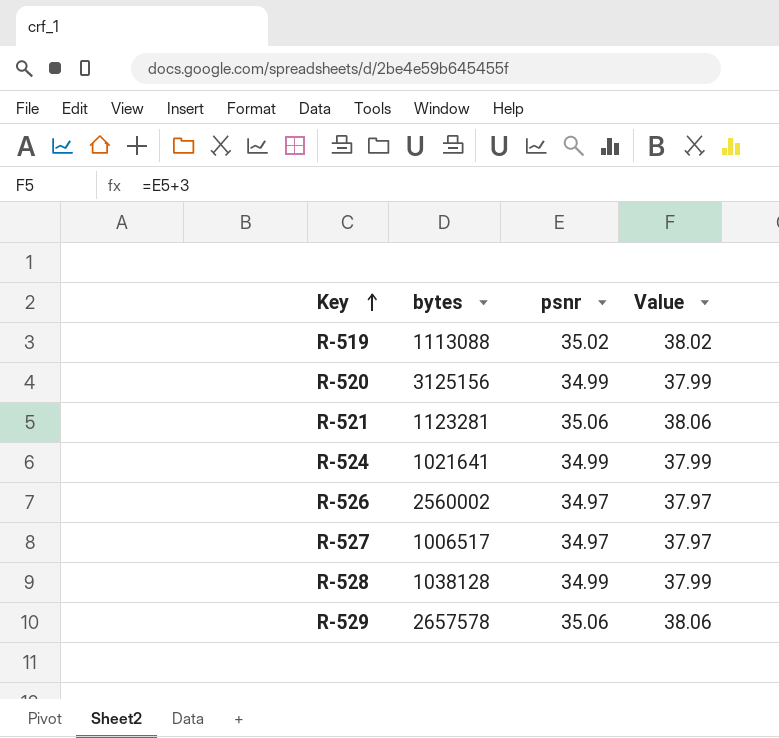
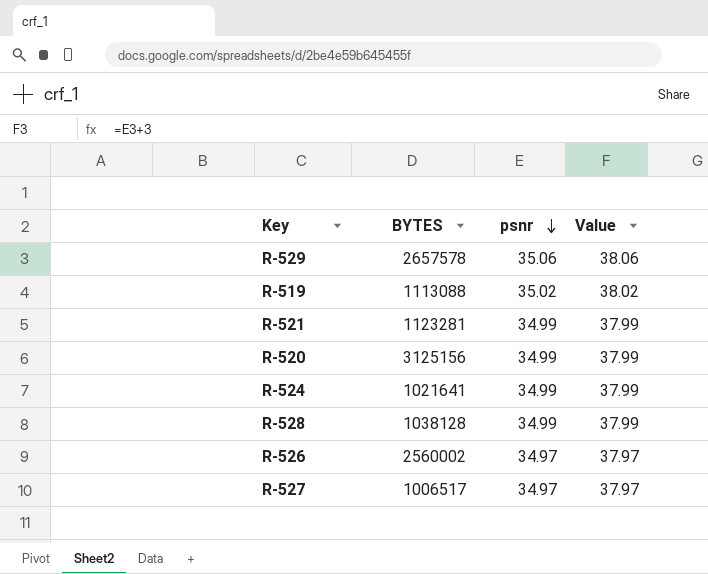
row order: Key ascending -> psnr descending
column name: bytes -> BYTES
R-521 | psnr: 35.06 -> 34.99
R-521 | Value: 38.06 -> 37.99

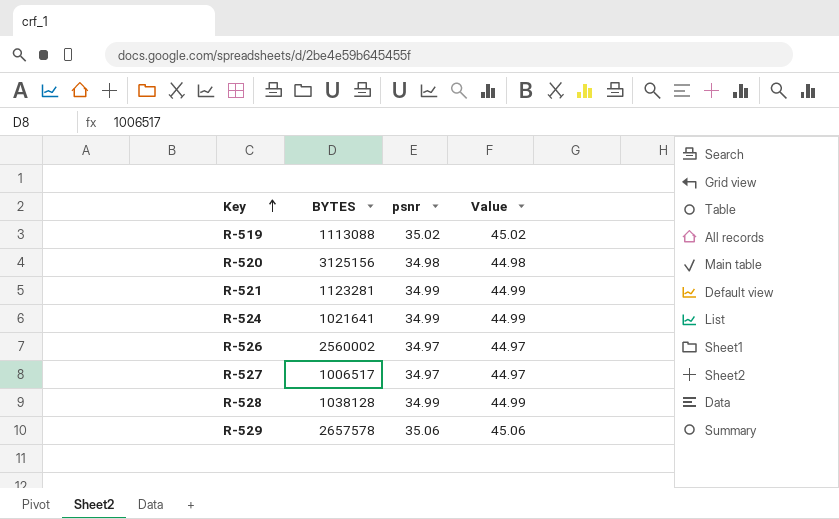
row order: psnr descending -> Key ascending
column Value | formula: [psnr] + 3 -> [psnr] + 10
R-520 | psnr: 34.99 -> 34.98

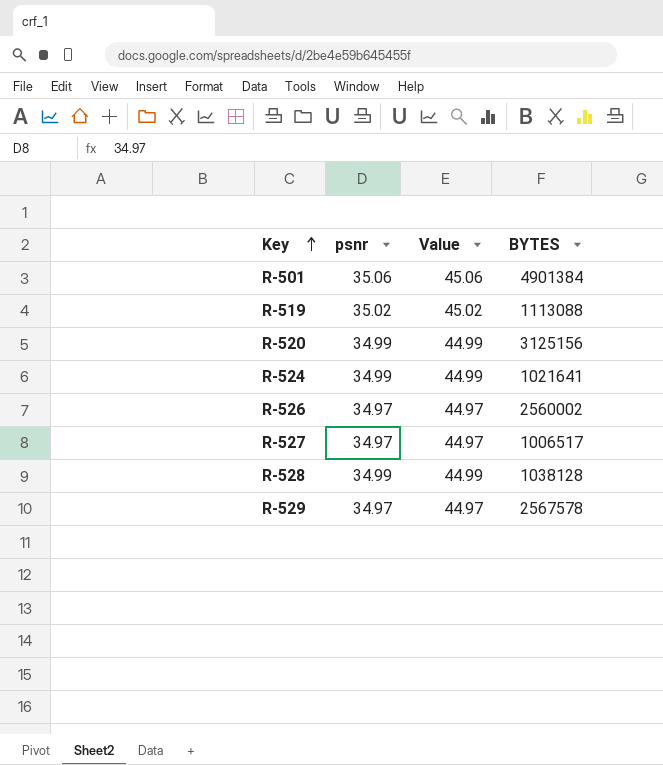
column BYTES | position: 2 -> 4
row R-521: 1123281 | 34.99 | 44.99 -> none
row R-501: none -> 35.06 | 45.06 | 4901384
R-520 | psnr: 34.98 -> 34.99
R-520 | Value: 44.98 -> 44.99
R-529 | psnr: 35.06 -> 34.97
R-529 | Value: 45.06 -> 44.97
R-529 | BYTES: 2657578 -> 2567578

